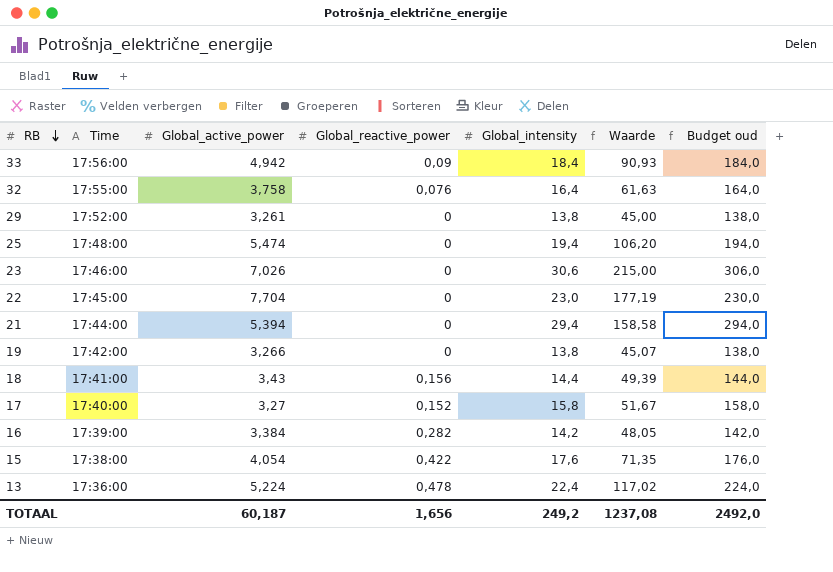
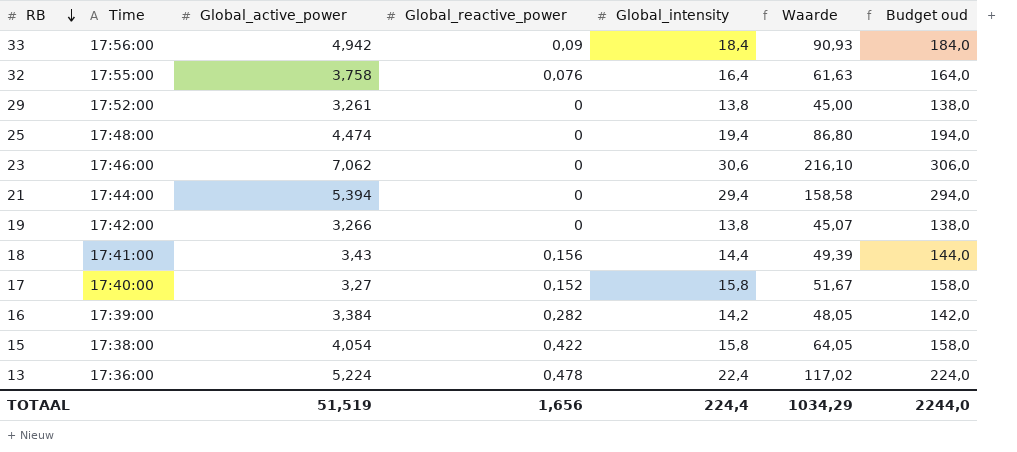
row 22: 17:45:00 | 7,704 | 0 | 23,0 | 177,19 | 230,0 -> none
25 | Global_active_power: 5,474 -> 4,474
25 | Waarde: 106,20 -> 86,80
23 | Global_active_power: 7,026 -> 7,062
23 | Waarde: 215,00 -> 216,10
15 | Global_intensity: 17,6 -> 15,8
15 | Waarde: 71,35 -> 64,05
15 | Budget oud: 176,0 -> 158,0
TOTAAL | Global_active_power: 60,187 -> 51,519
TOTAAL | Global_intensity: 249,2 -> 224,4
TOTAAL | Waarde: 1237,08 -> 1034,29
TOTAAL | Budget oud: 2492,0 -> 2244,0

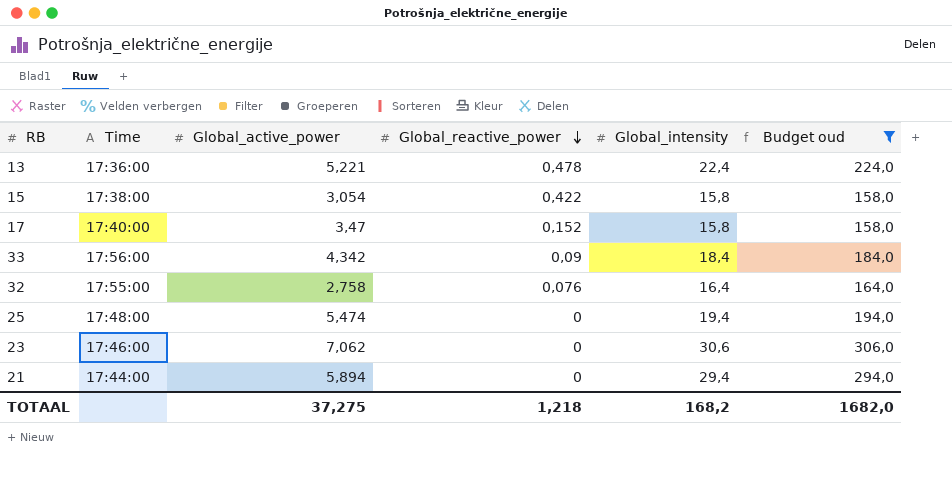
filter: none -> Budget oud >= 158,0
row order: RB descending -> Global_reactive_power descending
column Waarde | formula: [Global_active_power] * [Global_intensity] -> none
13 | Global_active_power: 5,224 -> 5,221
15 | Global_active_power: 4,054 -> 3,054
17 | Global_active_power: 3,27 -> 3,47
33 | Global_active_power: 4,942 -> 4,342
32 | Global_active_power: 3,758 -> 2,758
25 | Global_active_power: 4,474 -> 5,474
21 | Global_active_power: 5,394 -> 5,894
TOTAAL | Global_active_power: 51,519 -> 37,275
TOTAAL | Global_reactive_power: 1,656 -> 1,218
TOTAAL | Global_intensity: 224,4 -> 168,2
TOTAAL | Budget oud: 2244,0 -> 1682,0

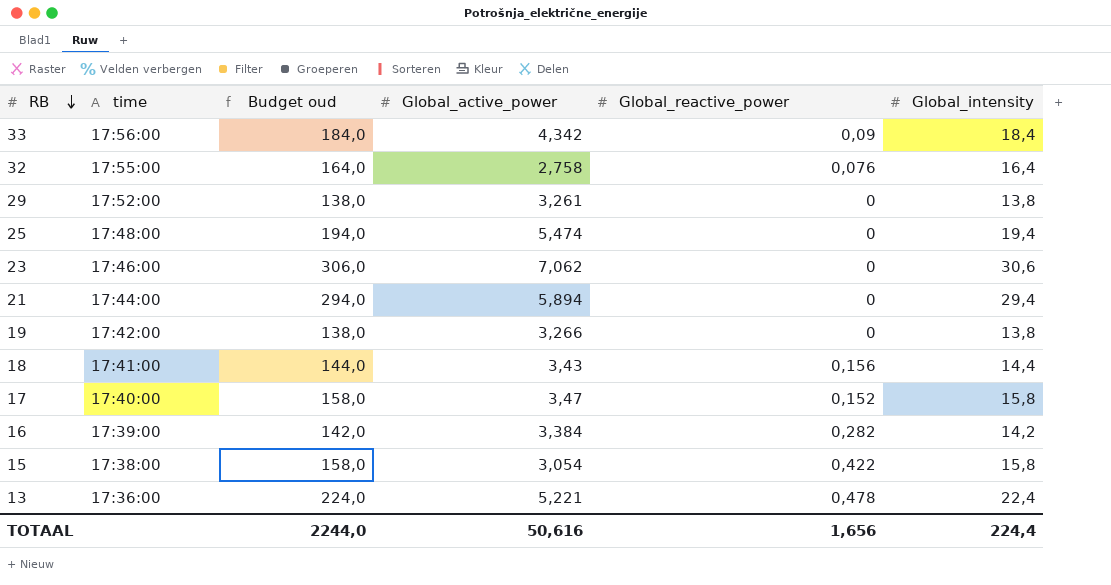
filter: Budget oud >= 158,0 -> none
row order: Global_reactive_power descending -> RB descending
column name: Time -> time
column Budget oud | position: 6 -> 3
TOTAAL | Budget oud: 1682,0 -> 2244,0
TOTAAL | Global_active_power: 37,275 -> 50,616
TOTAAL | Global_reactive_power: 1,218 -> 1,656
TOTAAL | Global_intensity: 168,2 -> 224,4

